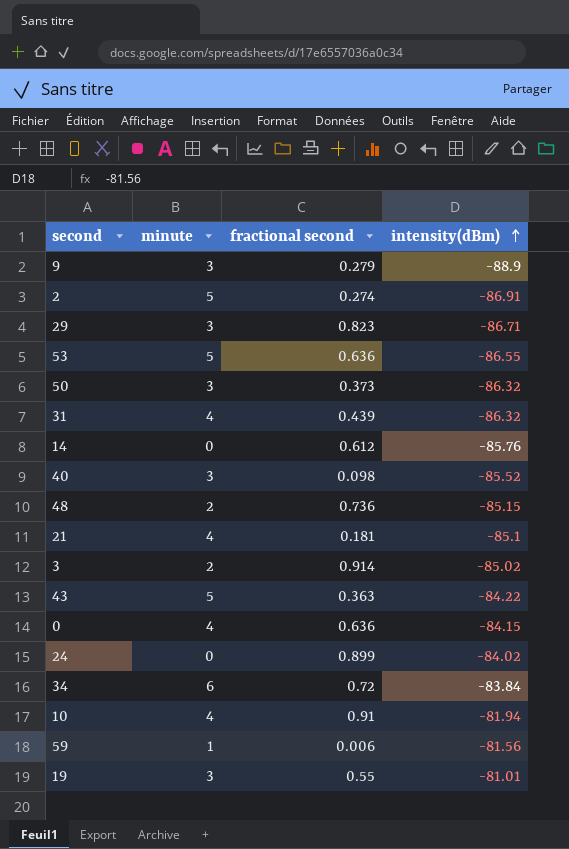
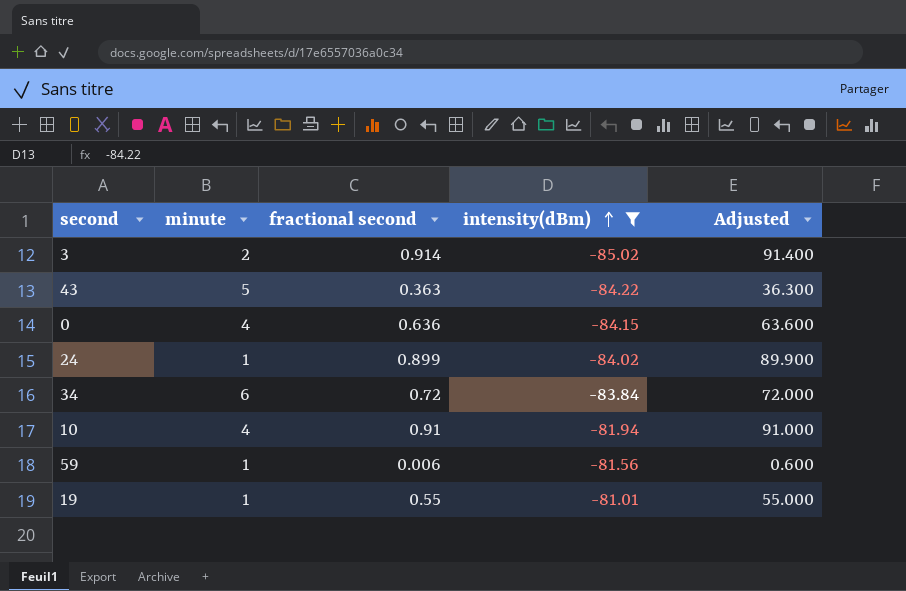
filter: none -> intensity(dBm) >= -85.02
column Adjusted | formula: none -> [fractional second] * 100
24 | minute: 0 -> 1
19 | minute: 3 -> 1

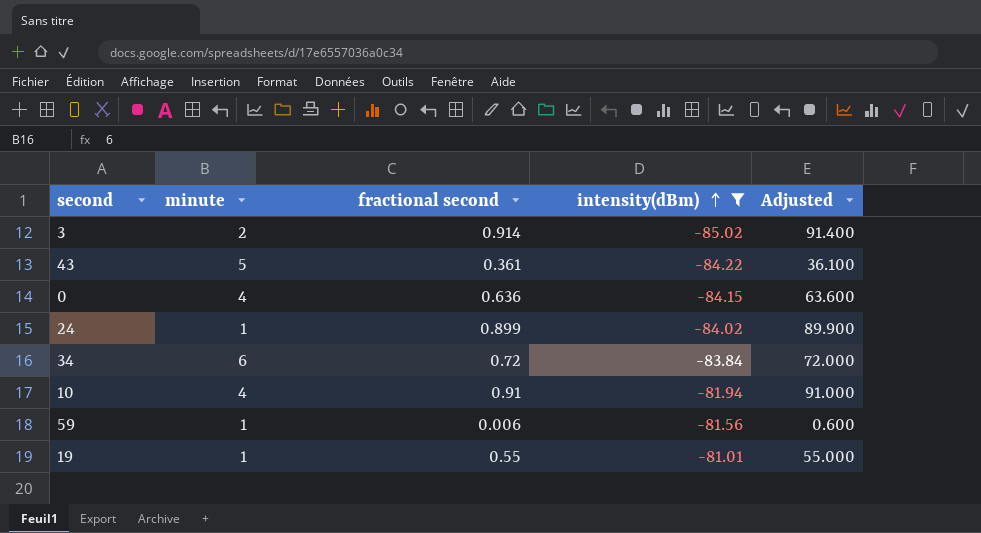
43 | fractional second: 0.363 -> 0.361
43 | Adjusted: 36.300 -> 36.100

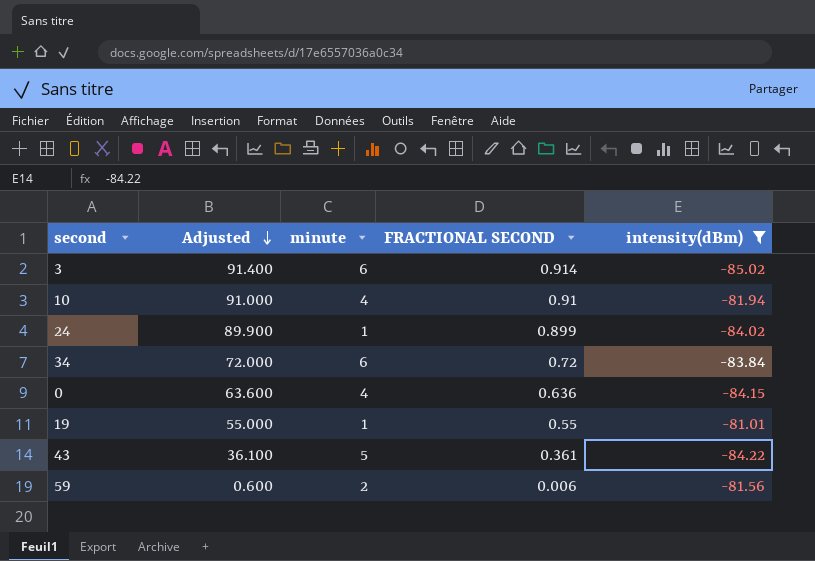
row order: intensity(dBm) ascending -> Adjusted descending
column Adjusted | position: 5 -> 2
column name: fractional second -> FRACTIONAL SECOND
3 | minute: 2 -> 6
59 | minute: 1 -> 2

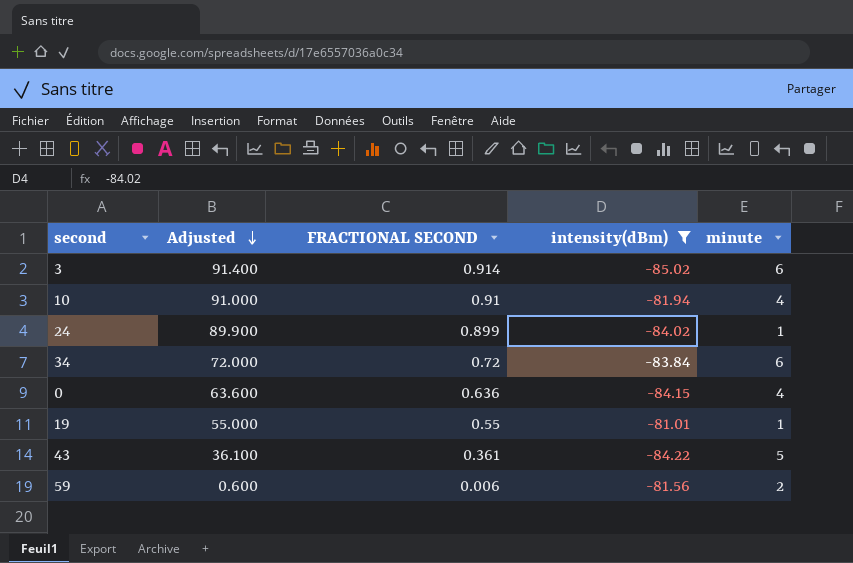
column minute | position: 3 -> 5

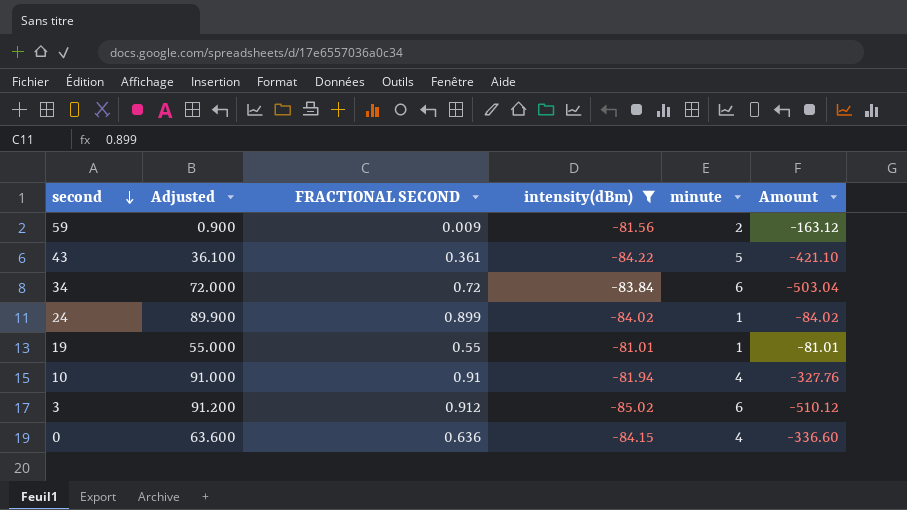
row order: Adjusted descending -> second descending
column Amount | formula: none -> [intensity(dBm)] * [minute]
59 | Adjusted: 0.600 -> 0.900
59 | FRACTIONAL SECOND: 0.006 -> 0.009
3 | Adjusted: 91.400 -> 91.200
3 | FRACTIONAL SECOND: 0.914 -> 0.912

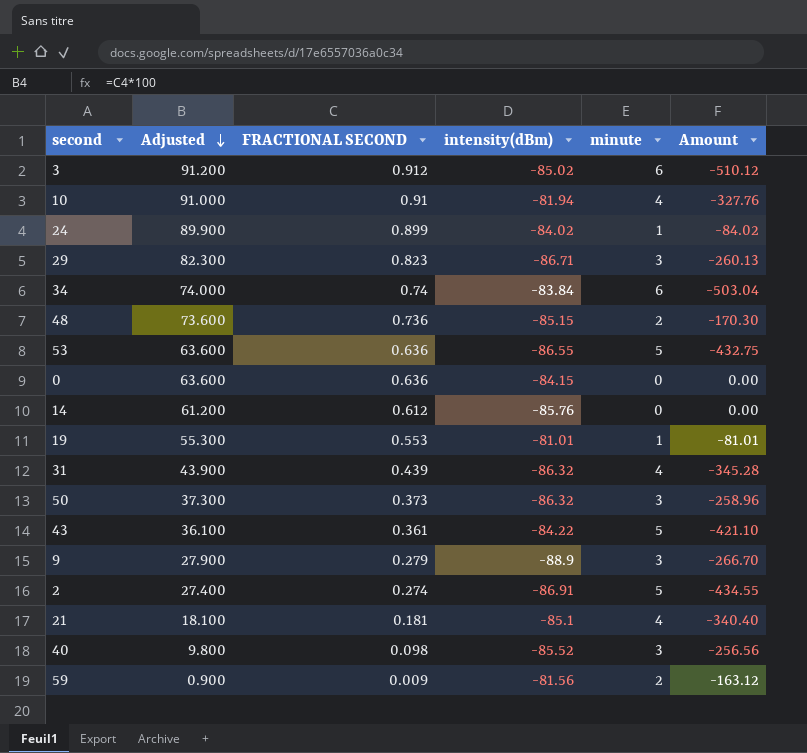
filter: intensity(dBm) >= -85.02 -> none
row order: second descending -> Adjusted descending
34 | Adjusted: 72.000 -> 74.000
34 | FRACTIONAL SECOND: 0.72 -> 0.74
0 | minute: 4 -> 0
0 | Amount: -336.60 -> 0.00
19 | Adjusted: 55.000 -> 55.300
19 | FRACTIONAL SECOND: 0.55 -> 0.553

